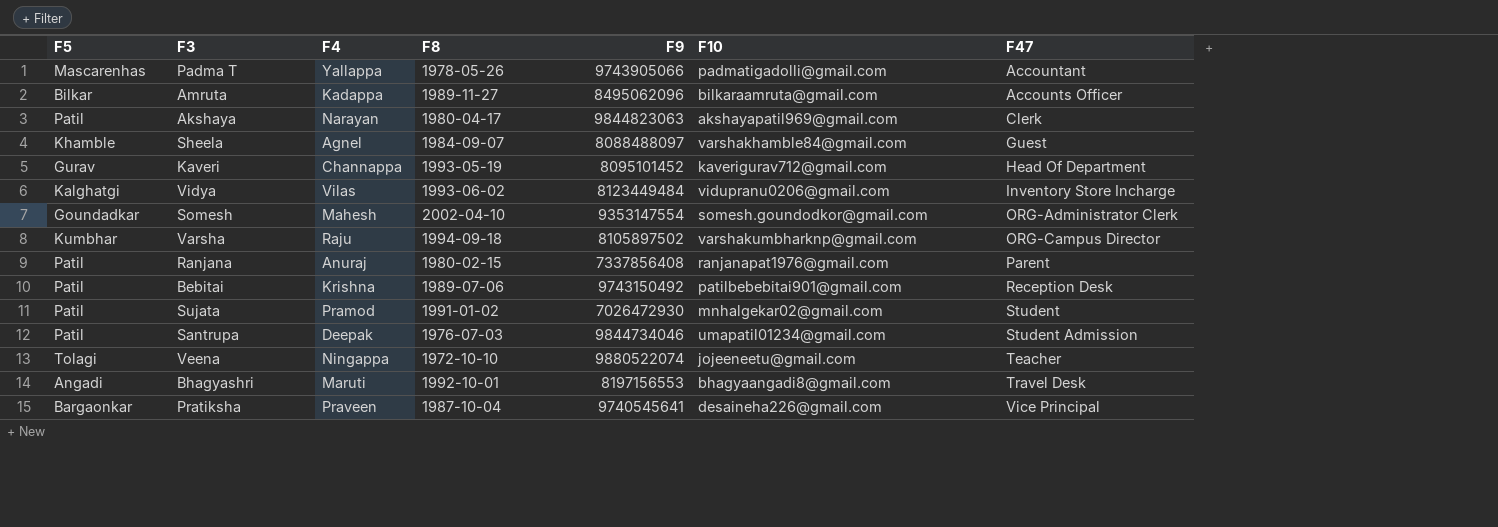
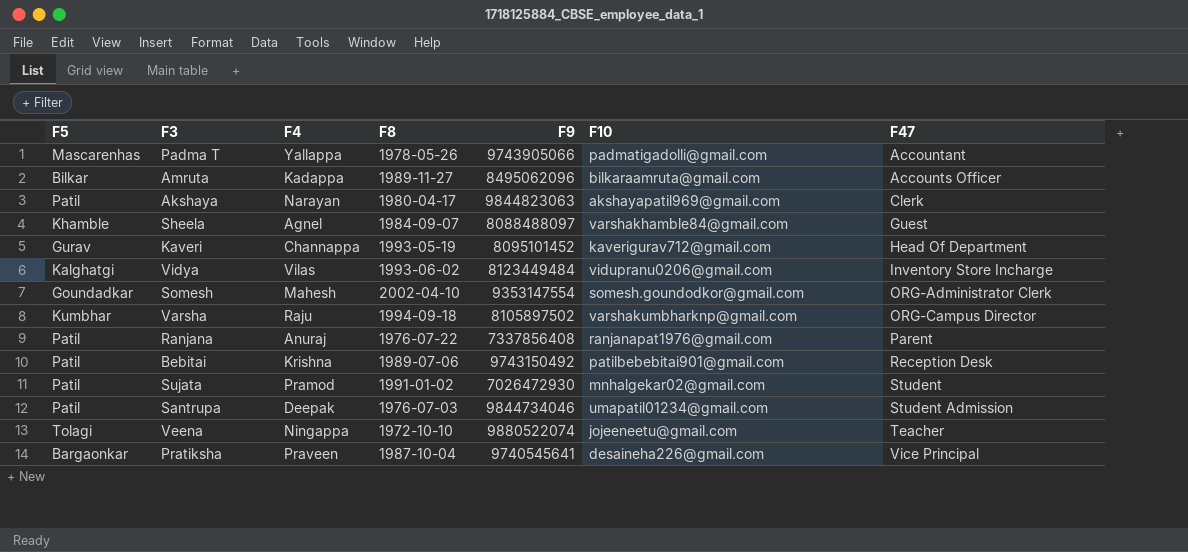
row Bhagyashri: Angadi | Maruti | 1992-10-01 | 8197156553 | bhagyaangadi8@gmail.com | Travel Desk -> none
Ranjana | F8: 1980-02-15 -> 1976-07-22

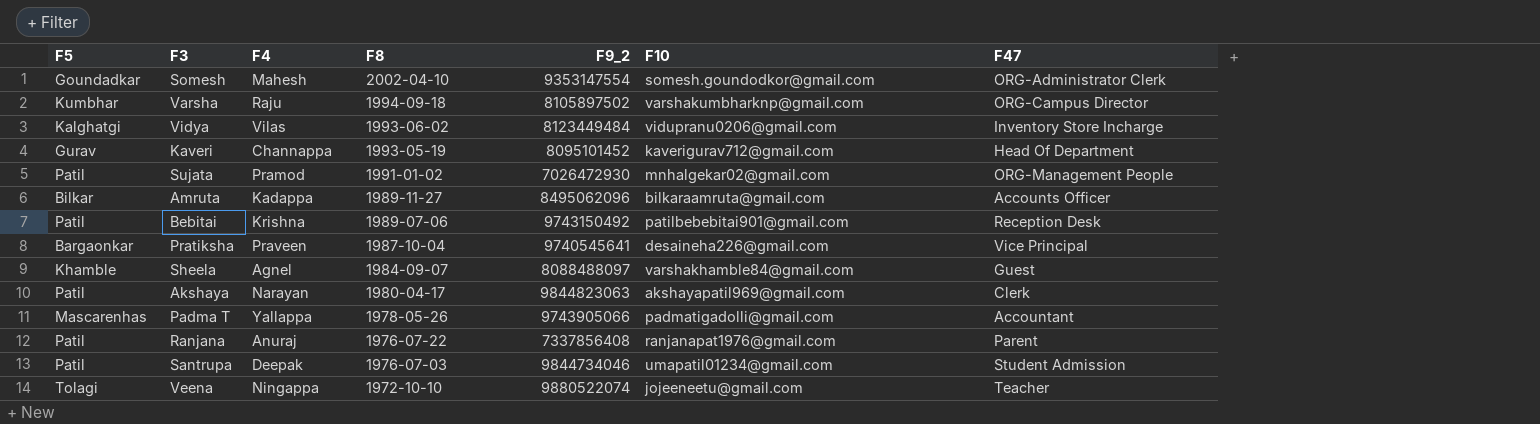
row order: F47 ascending -> F8 descending
column name: F9 -> F9_2
Sujata | F47: Student -> ORG-Management People

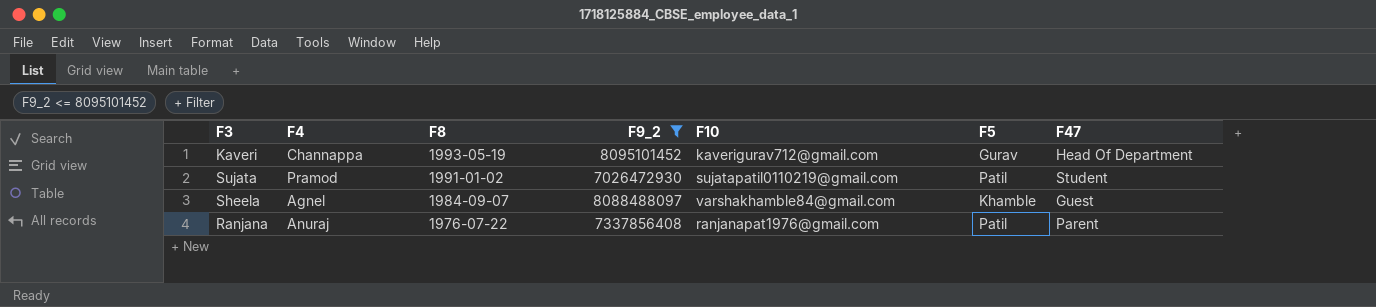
filter: none -> F9_2 <= 8095101452
column F5 | position: 1 -> 6
Sujata | F10: mnhalgekar02@gmail.com -> sujatapatil0110219@gmail.com
Sujata | F47: ORG-Management People -> Student

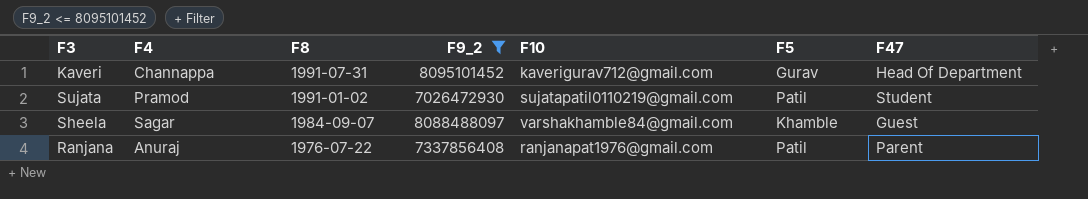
Kaveri | F8: 1993-05-19 -> 1991-07-31
Sheela | F4: Agnel -> Sagar

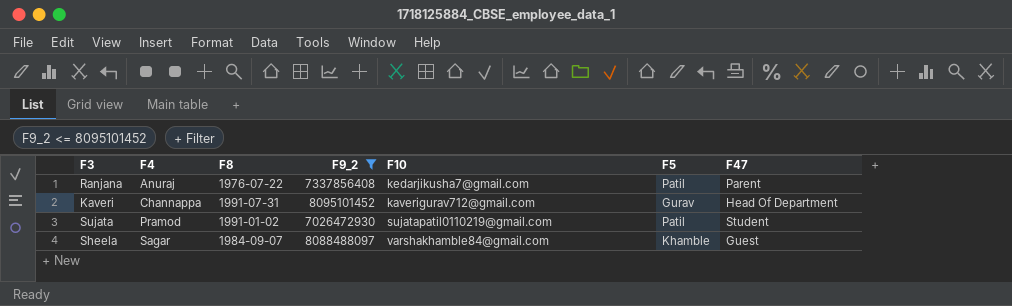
row order: F8 descending -> F4 ascending
Ranjana | F10: ranjanapat1976@gmail.com -> kedarjikusha7@gmail.com

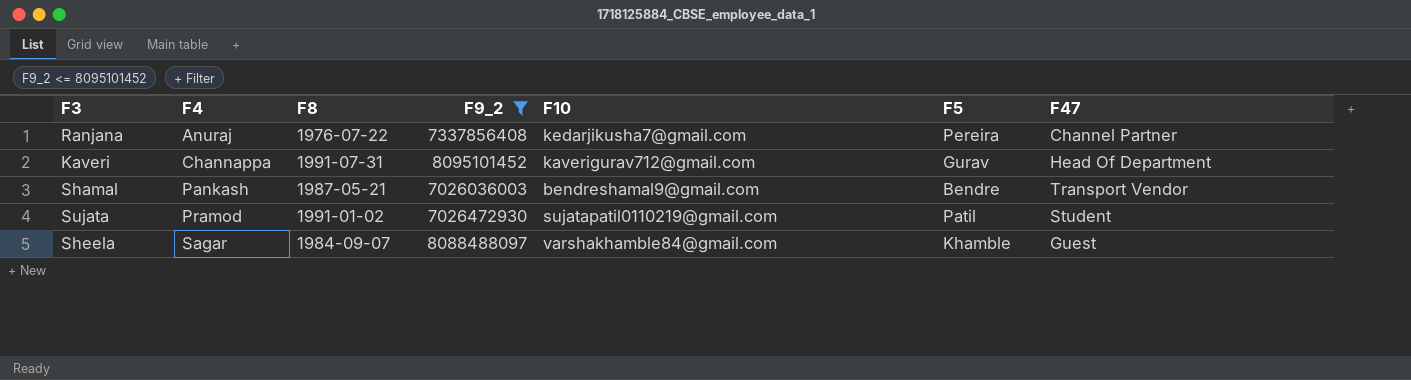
Ranjana | F5: Patil -> Pereira
Ranjana | F47: Parent -> Channel Partner
row Shamal: none -> Pankash | 1987-05-21 | 7026036003 | bendreshamal9@gmail.com | Bendre | Transport Vendor

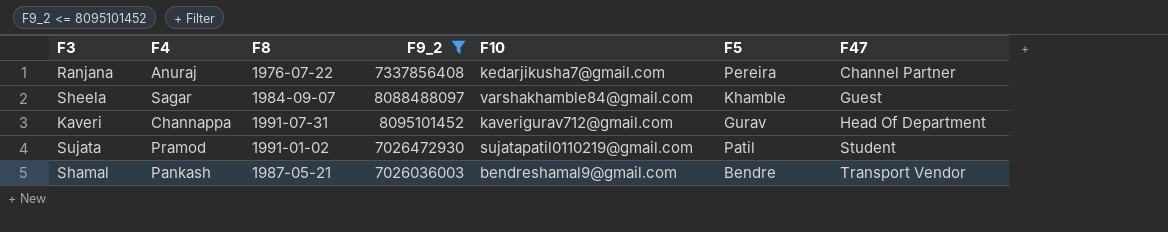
row order: F4 ascending -> F47 ascending

